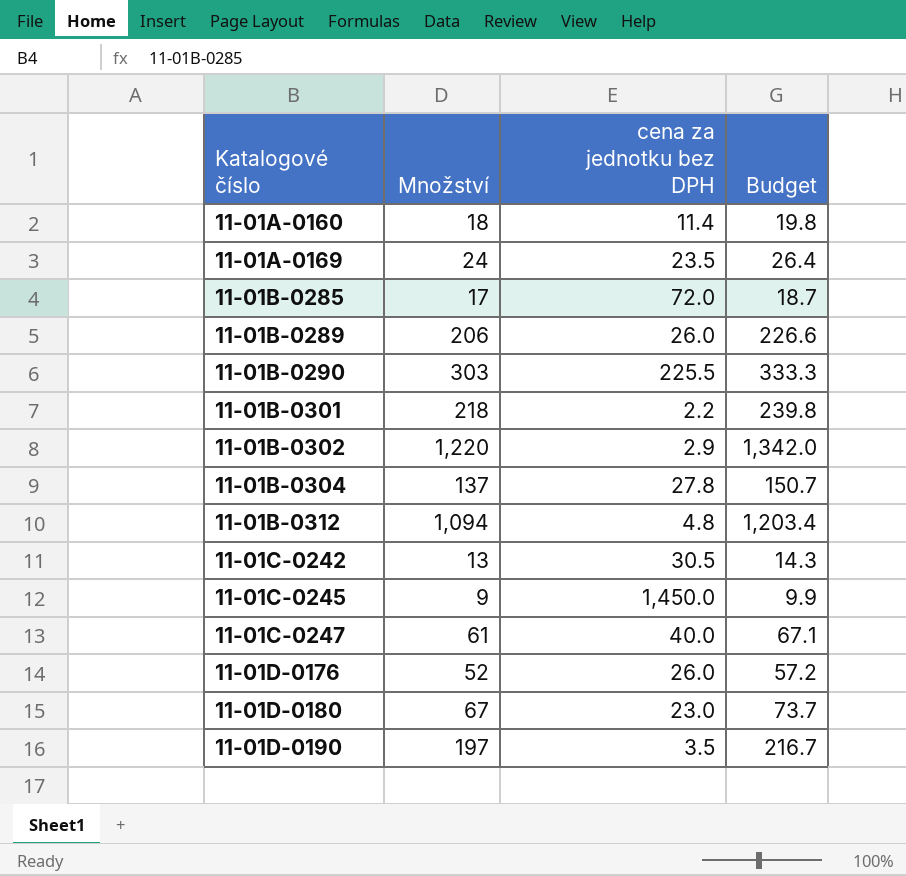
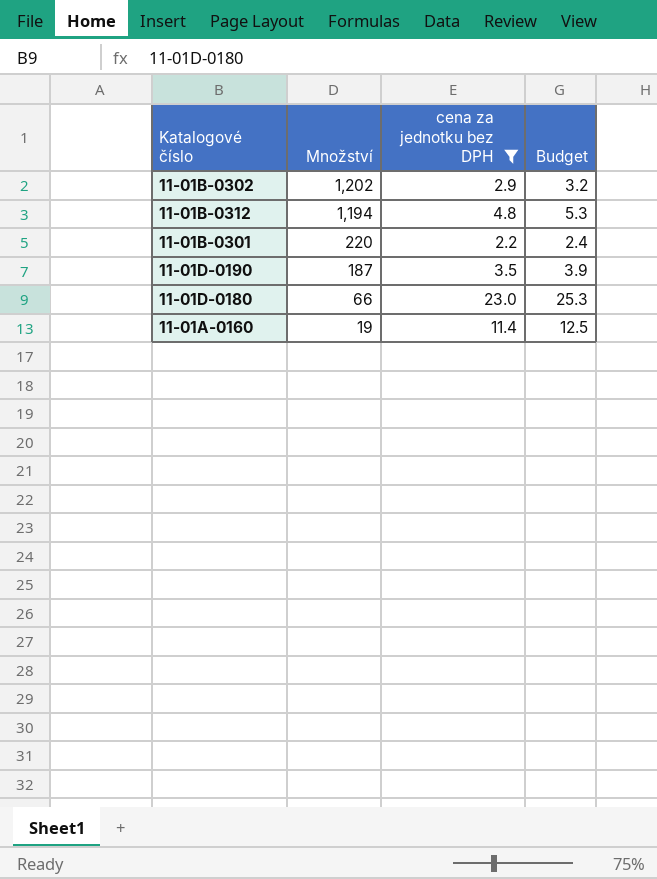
filter: none -> cena za jednotku bez DPH <= 23.0
row order: Katalogové číslo ascending -> Množství descending
column Budget | formula: [Množství] * 1.1 -> [cena za jednotku bez DPH] * 1.1
11-01B-0302 | Množství: 1,220 -> 1,202
11-01B-0312 | Množství: 1,094 -> 1,194
11-01B-0301 | Množství: 218 -> 220
11-01D-0190 | Množství: 197 -> 187
11-01D-0180 | Množství: 67 -> 66
11-01A-0160 | Množství: 18 -> 19

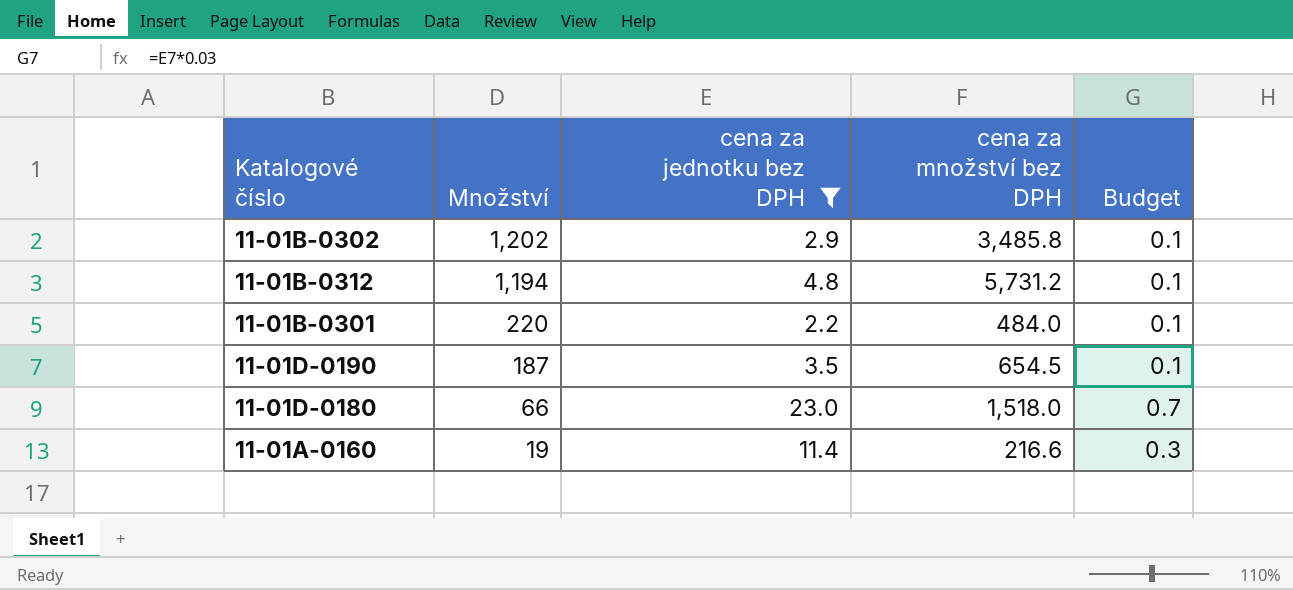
column cena za množství bez DPH | formula: none -> [Množství] * [cena za jednotku bez DPH]
column Budget | formula: [cena za jednotku bez DPH] * 1.1 -> [cena za jednotku bez DPH] * 0.03

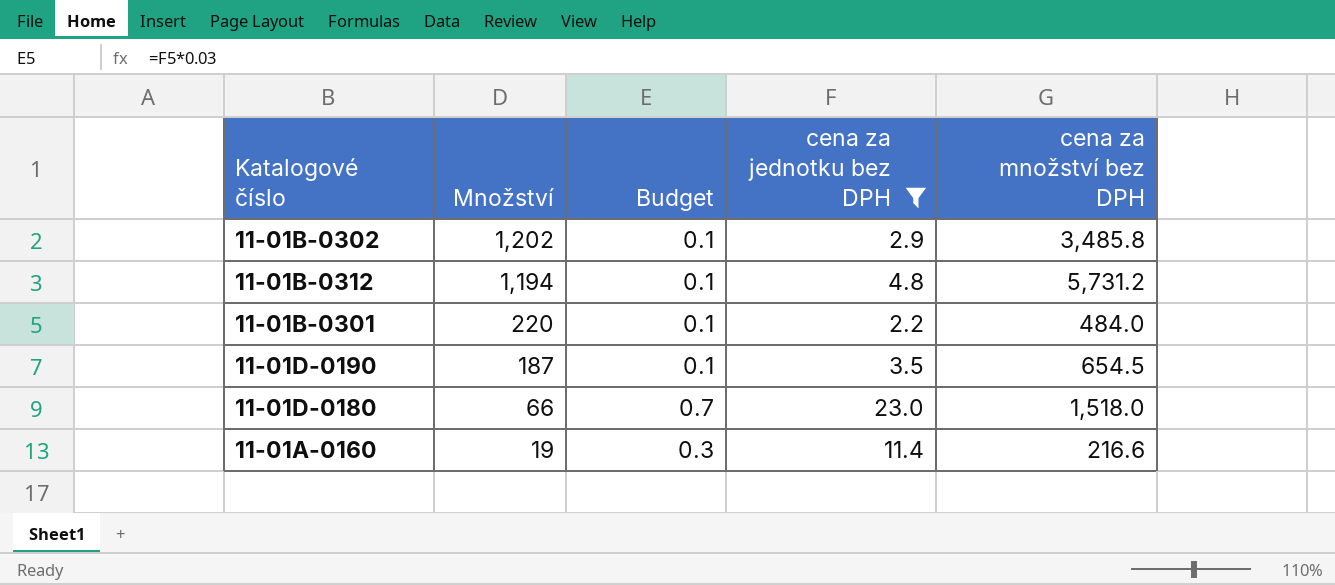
column Budget | position: 5 -> 3

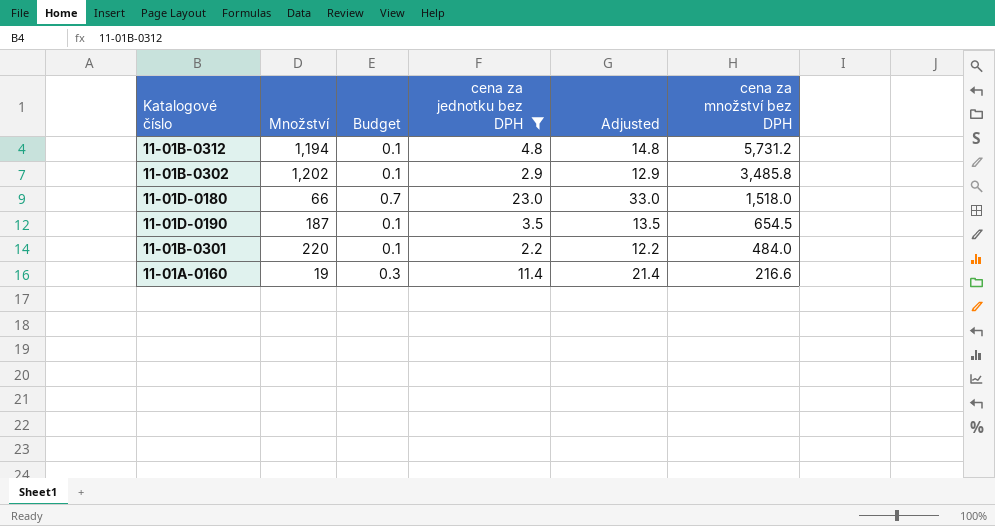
row order: Množství descending -> cena za množství bez DPH descending
column Adjusted | formula: none -> [cena za jednotku bez DPH] + 10

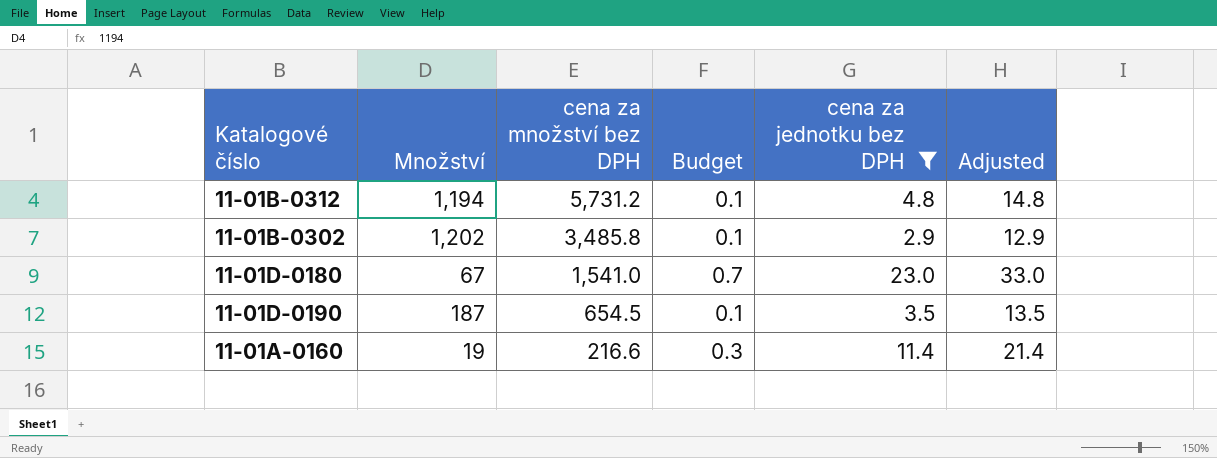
column cena za množství bez DPH | position: 6 -> 3
row 11-01B-0301: 220 | 0.1 | 2.2 | 12.2 | 484.0 -> none
11-01D-0180 | Množství: 66 -> 67
11-01D-0180 | cena za množství bez DPH: 1,518.0 -> 1,541.0

